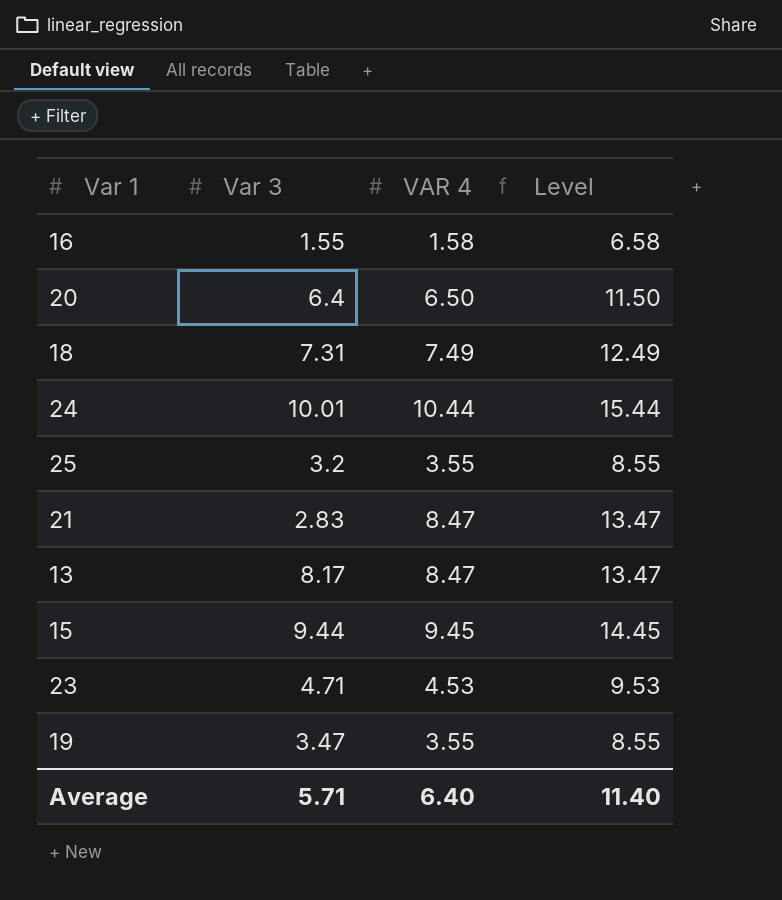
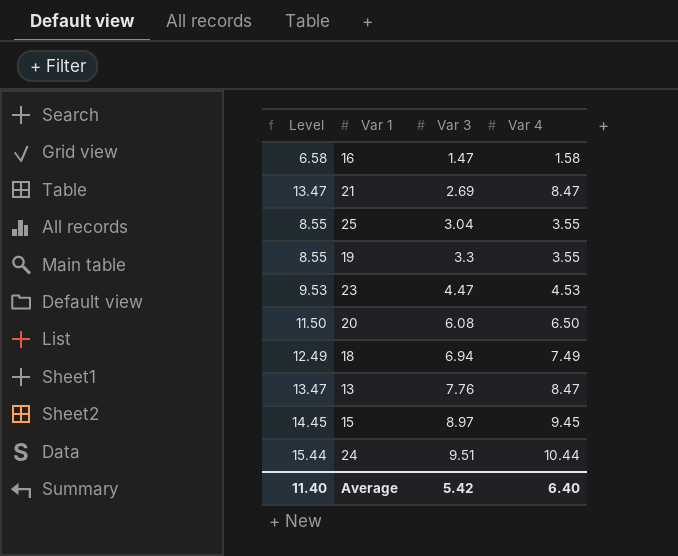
row order: none -> Var 3 ascending
column Level | position: 4 -> 1
column name: VAR 4 -> Var 4
16 | Var 3: 1.55 -> 1.47
21 | Var 3: 2.83 -> 2.69
25 | Var 3: 3.2 -> 3.04
19 | Var 3: 3.47 -> 3.3
23 | Var 3: 4.71 -> 4.47
20 | Var 3: 6.4 -> 6.08
18 | Var 3: 7.31 -> 6.94
13 | Var 3: 8.17 -> 7.76
15 | Var 3: 9.44 -> 8.97
24 | Var 3: 10.01 -> 9.51
Average | Var 3: 5.71 -> 5.42

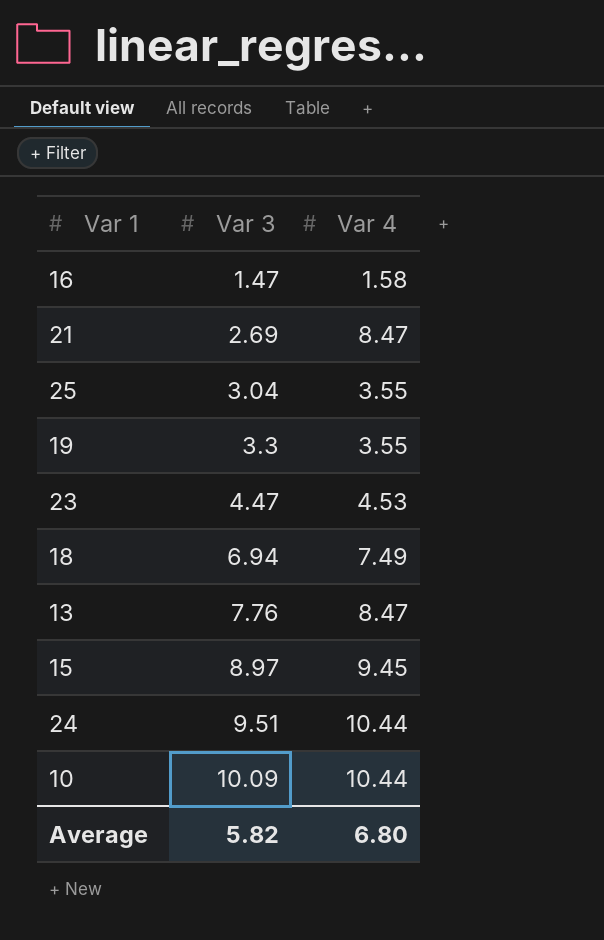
column Level | formula: [Var 4] + 5 -> none
row 20: 11.50 | 6.08 | 6.50 -> none
row 10: none -> 10.09 | 10.44
Average | Var 3: 5.42 -> 5.82
Average | Var 4: 6.40 -> 6.80

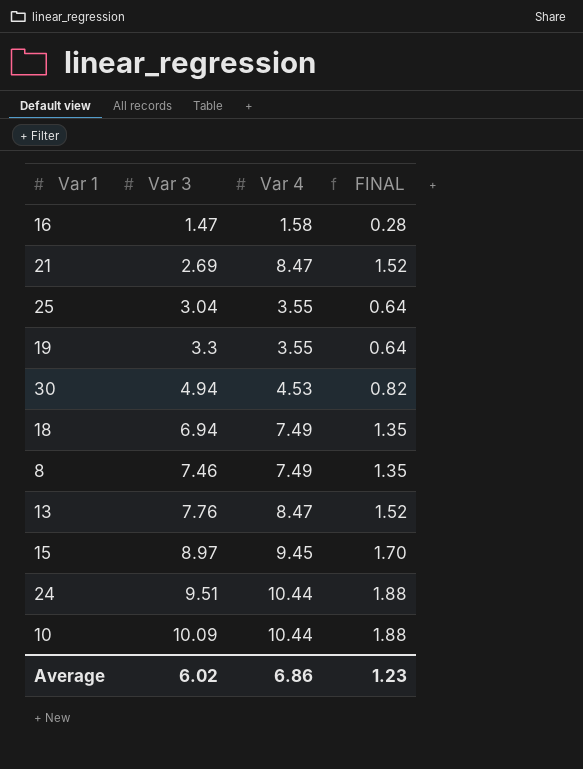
column FINAL | formula: none -> [Var 4] * 0.18
row 23: 4.47 | 4.53 -> none
row 30: none -> 4.94 | 4.53 | 0.82
row 8: none -> 7.46 | 7.49 | 1.35
Average | Var 3: 5.82 -> 6.02
Average | Var 4: 6.80 -> 6.86

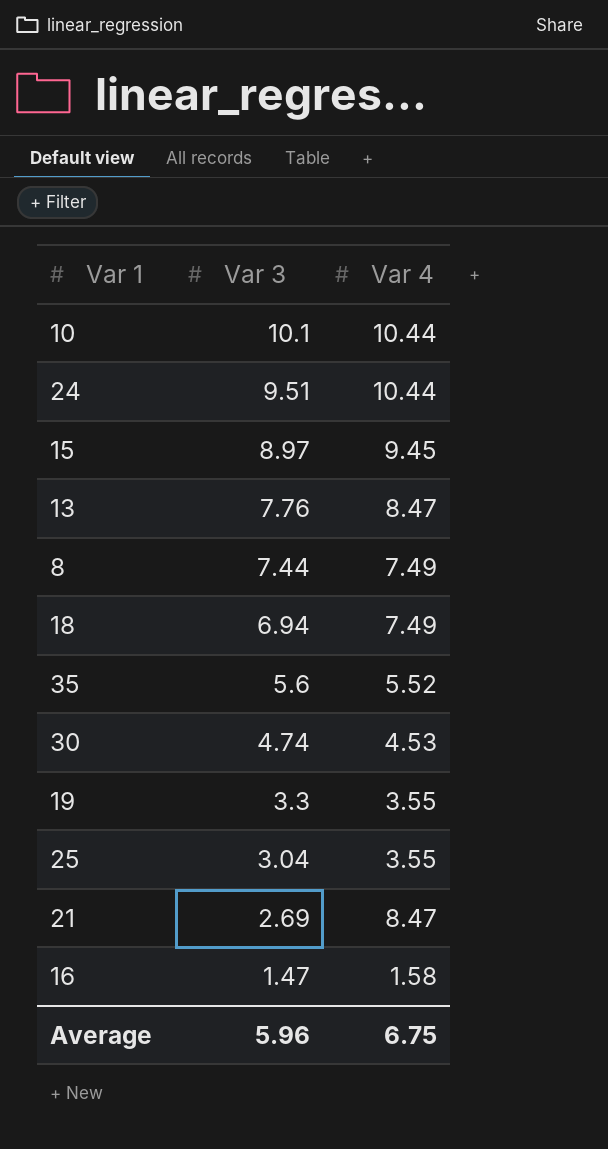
row order: Var 3 ascending -> Var 3 descending
column FINAL | formula: [Var 4] * 0.18 -> none
10 | Var 3: 10.09 -> 10.1
8 | Var 3: 7.46 -> 7.44
row 35: none -> 5.6 | 5.52
30 | Var 3: 4.94 -> 4.74
Average | Var 3: 6.02 -> 5.96
Average | Var 4: 6.86 -> 6.75

